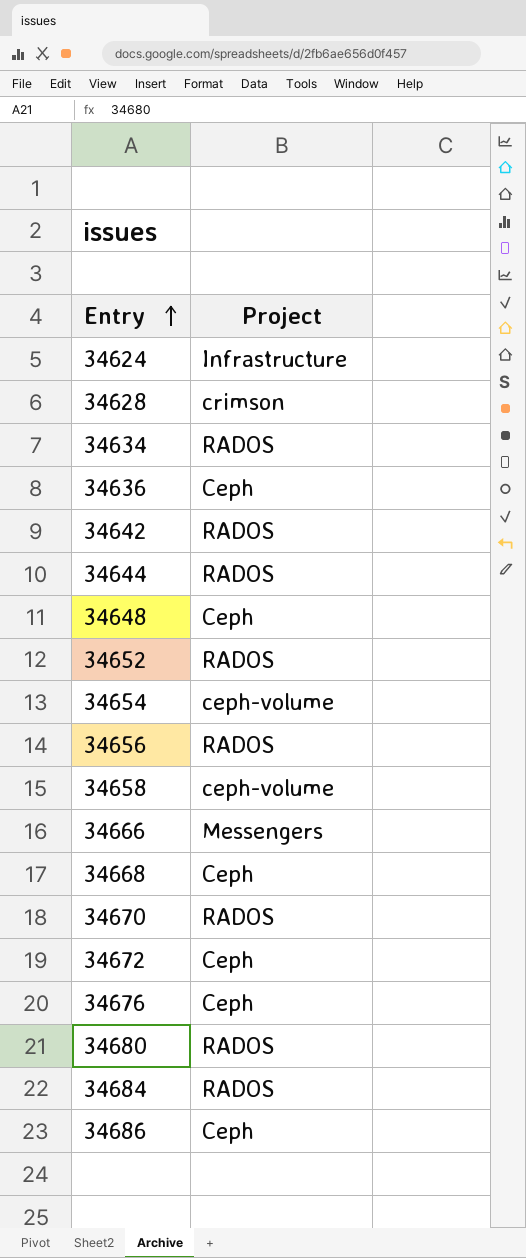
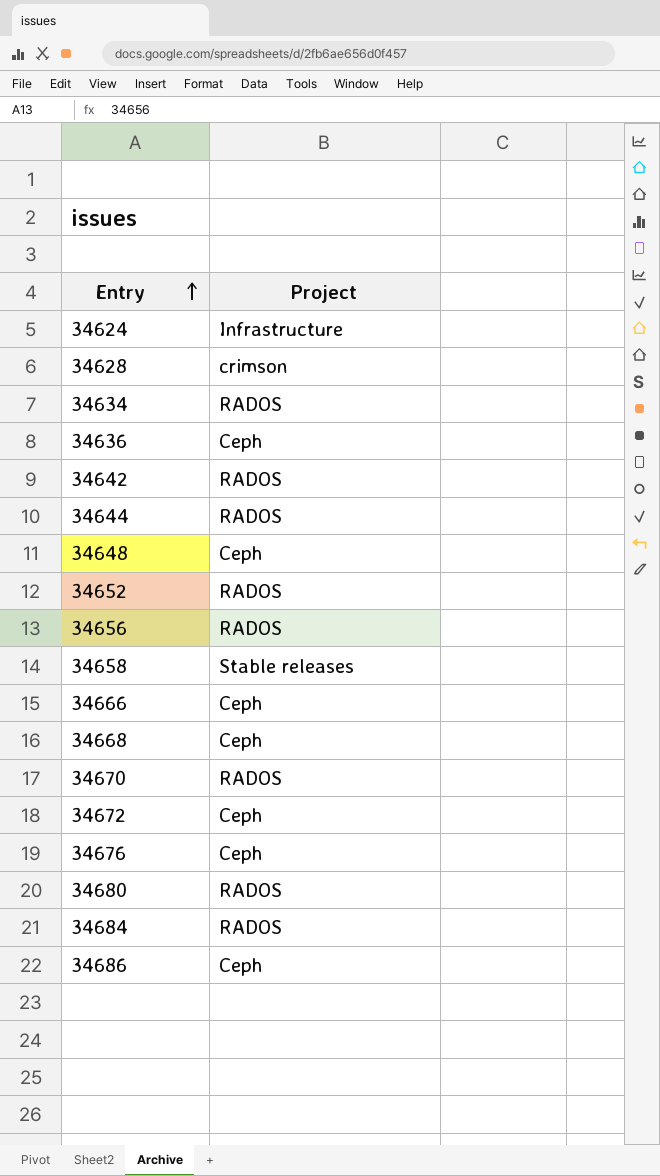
row 34654: ceph-volume -> none
34658 | Project: ceph-volume -> Stable releases
34666 | Project: Messengers -> Ceph

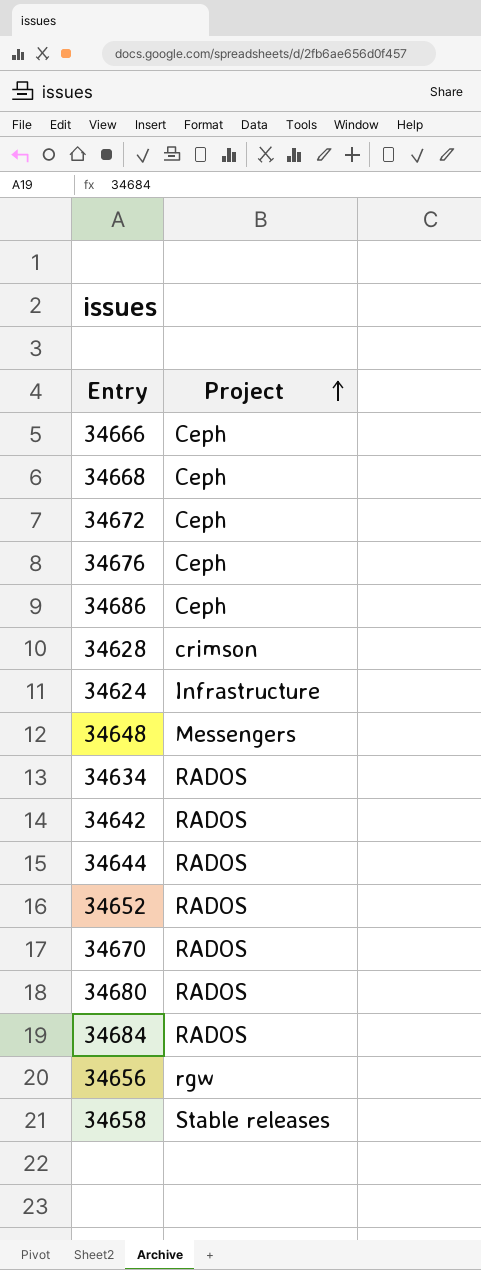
row order: Entry ascending -> Project ascending
row 34636: Ceph -> none
34648 | Project: Ceph -> Messengers
34656 | Project: RADOS -> rgw

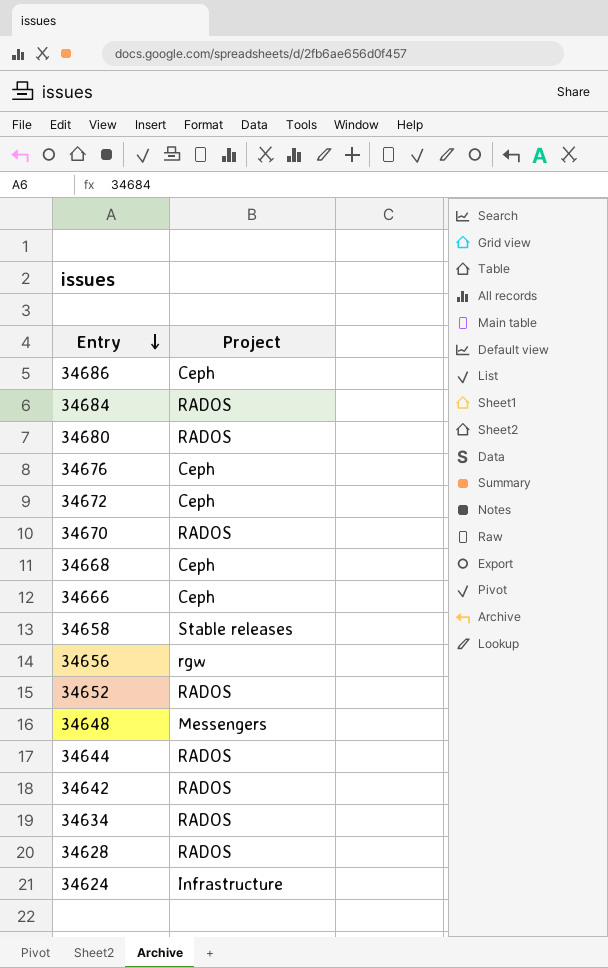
row order: Project ascending -> Entry descending
34628 | Project: crimson -> RADOS

